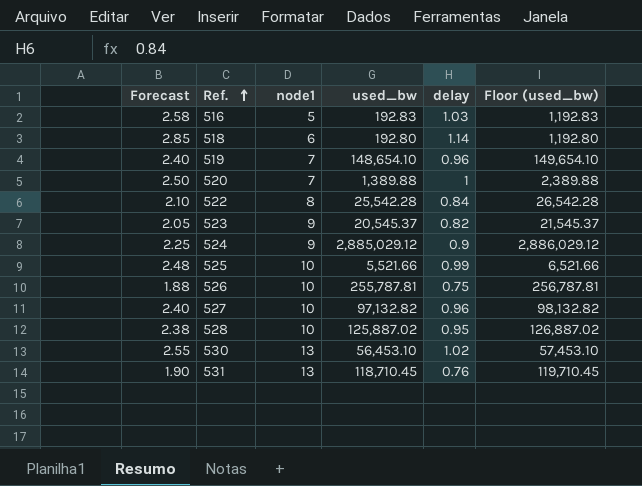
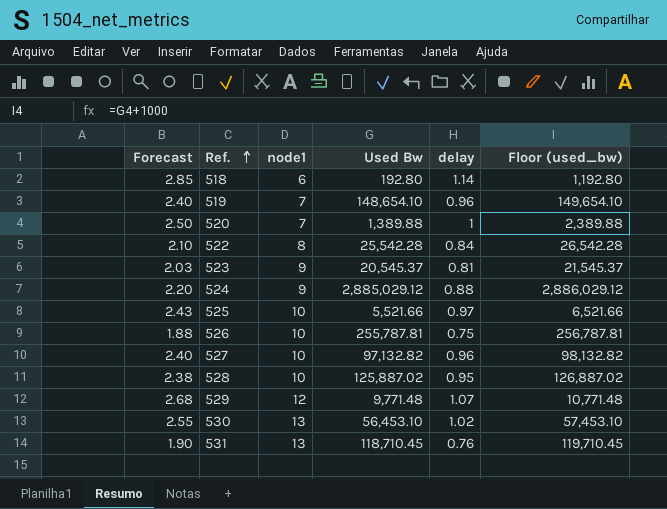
column name: used_bw -> Used Bw
row 516: 2.58 | 5 | 192.83 | 1.03 | 1,192.83 -> none
523 | Forecast: 2.05 -> 2.03
523 | delay: 0.82 -> 0.81
524 | Forecast: 2.25 -> 2.20
524 | delay: 0.9 -> 0.88
525 | Forecast: 2.48 -> 2.43
525 | delay: 0.99 -> 0.97
row 529: none -> 2.68 | 12 | 9,771.48 | 1.07 | 10,771.48

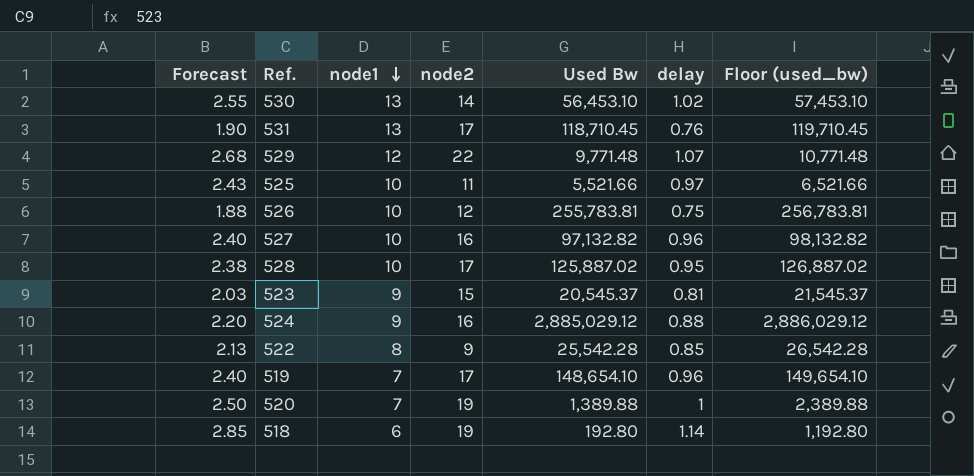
row order: Ref. ascending -> node1 descending
column node2 | position: none -> 4
526 | Used Bw: 255,787.81 -> 255,783.81
526 | Floor (used_bw): 256,787.81 -> 256,783.81
522 | Forecast: 2.10 -> 2.13
522 | delay: 0.84 -> 0.85

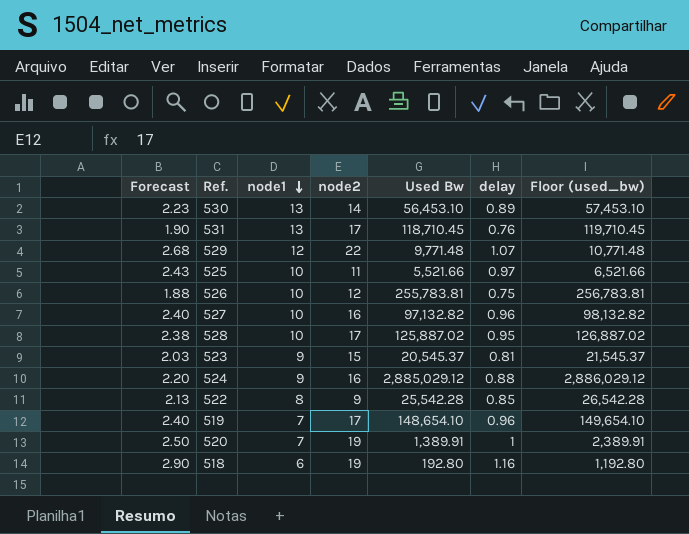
530 | Forecast: 2.55 -> 2.23
530 | delay: 1.02 -> 0.89
520 | Used Bw: 1,389.88 -> 1,389.91
520 | Floor (used_bw): 2,389.88 -> 2,389.91
518 | Forecast: 2.85 -> 2.90
518 | delay: 1.14 -> 1.16

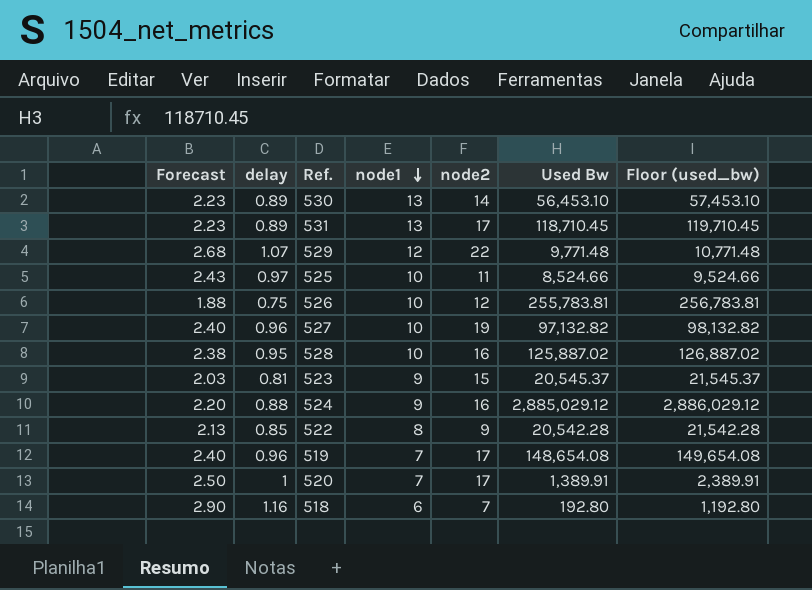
column delay | position: 6 -> 2
531 | Forecast: 1.90 -> 2.23
531 | delay: 0.76 -> 0.89
525 | Used Bw: 5,521.66 -> 8,524.66
525 | Floor (used_bw): 6,521.66 -> 9,524.66
527 | node2: 16 -> 19
528 | node2: 17 -> 16
522 | Used Bw: 25,542.28 -> 20,542.28
522 | Floor (used_bw): 26,542.28 -> 21,542.28
519 | Used Bw: 148,654.10 -> 148,654.08
519 | Floor (used_bw): 149,654.10 -> 149,654.08
520 | node2: 19 -> 17
518 | node2: 19 -> 7

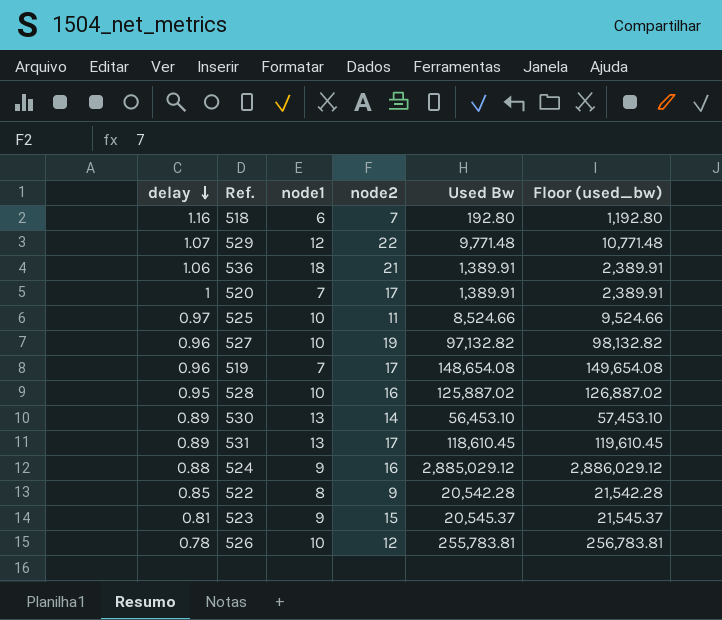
row order: node1 descending -> delay descending
column Forecast | formula: [delay] * 2.5 -> none
row 536: none -> 1.06 | 18 | 21 | 1,389.91 | 2,389.91
531 | Used Bw: 118,710.45 -> 118,610.45
531 | Floor (used_bw): 119,710.45 -> 119,610.45
526 | delay: 0.75 -> 0.78

